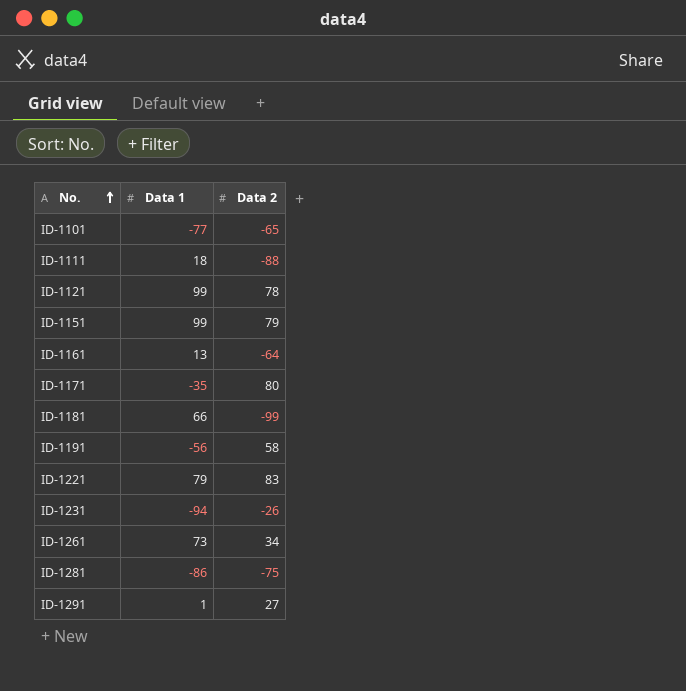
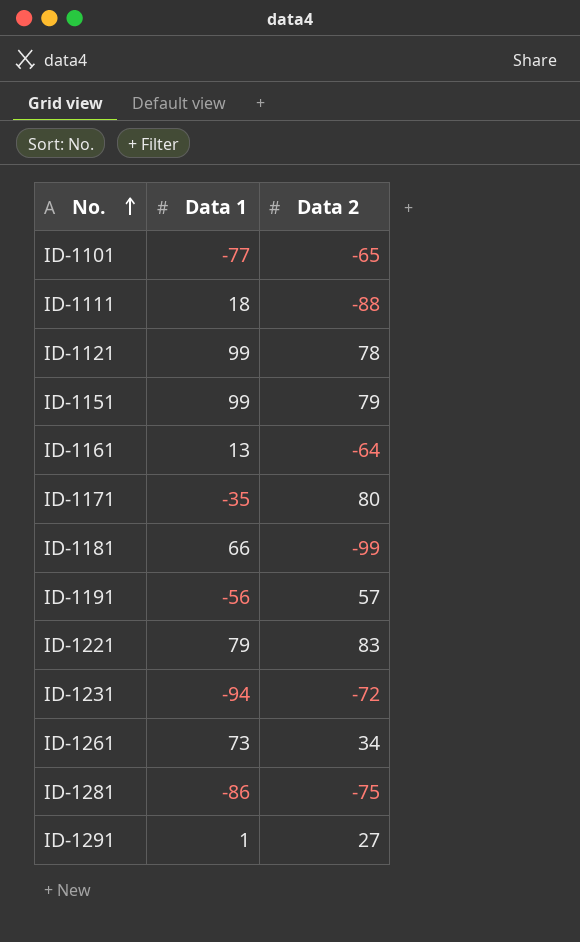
ID-1191 | Data 2: 58 -> 57
ID-1231 | Data 2: -26 -> -72

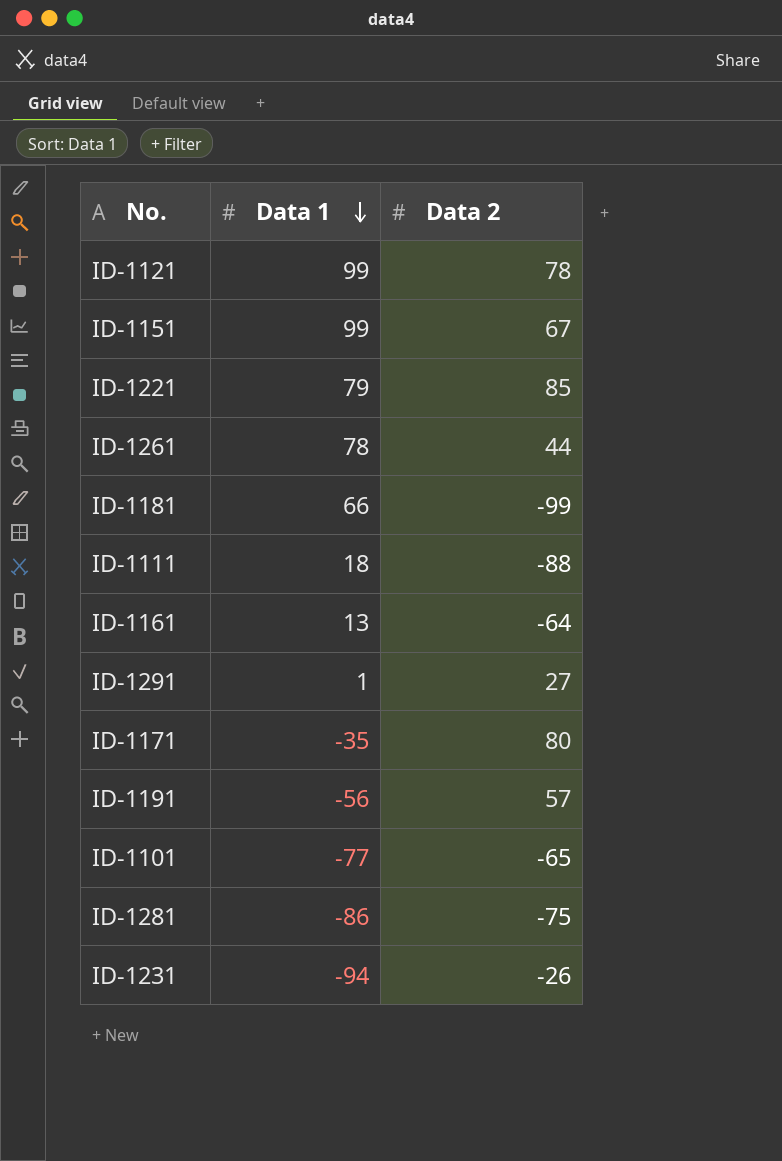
row order: No. ascending -> Data 1 descending
ID-1151 | Data 2: 79 -> 67
ID-1221 | Data 2: 83 -> 85
ID-1261 | Data 1: 73 -> 78
ID-1261 | Data 2: 34 -> 44
ID-1231 | Data 2: -72 -> -26

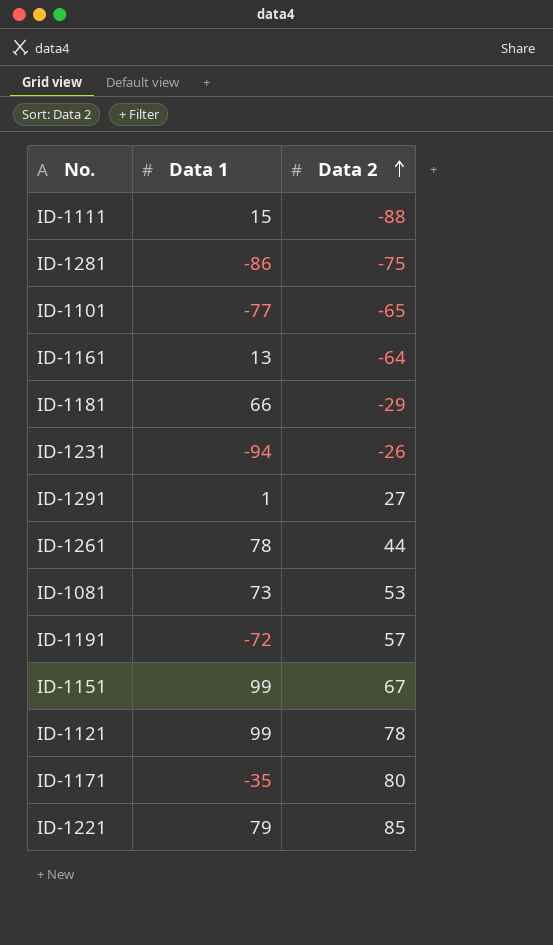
row order: Data 1 descending -> Data 2 ascending
ID-1111 | Data 1: 18 -> 15
ID-1181 | Data 2: -99 -> -29
row ID-1081: none -> 73 | 53
ID-1191 | Data 1: -56 -> -72

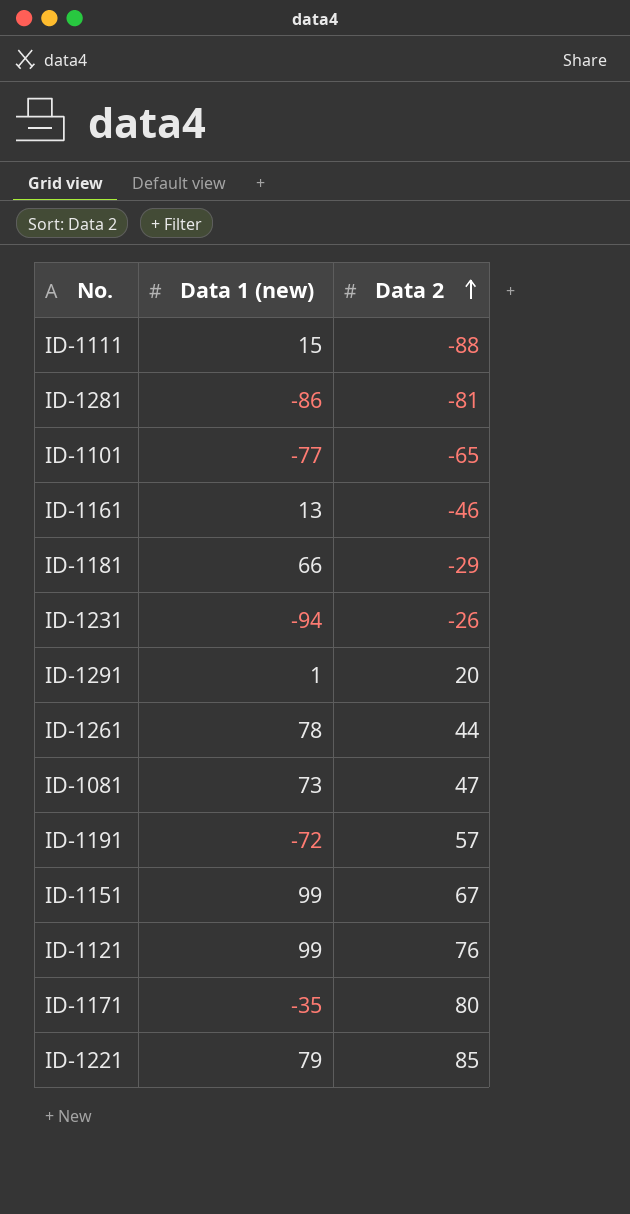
column name: Data 1 -> Data 1 (new)
ID-1281 | Data 2: -75 -> -81
ID-1161 | Data 2: -64 -> -46
ID-1291 | Data 2: 27 -> 20
ID-1081 | Data 2: 53 -> 47
ID-1121 | Data 2: 78 -> 76

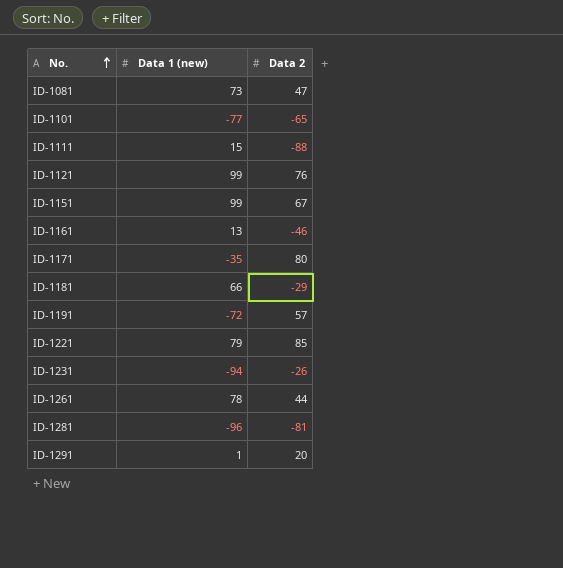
row order: Data 2 ascending -> No. ascending
ID-1281 | Data 1 (new): -86 -> -96

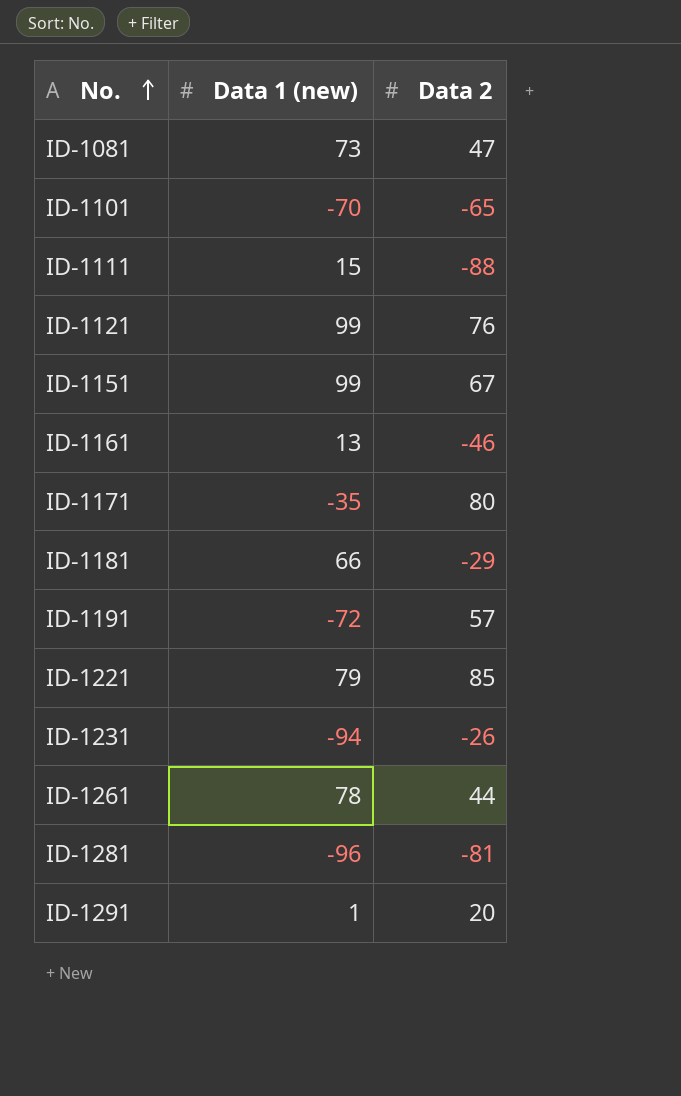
ID-1101 | Data 1 (new): -77 -> -70

